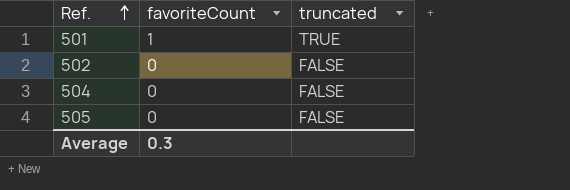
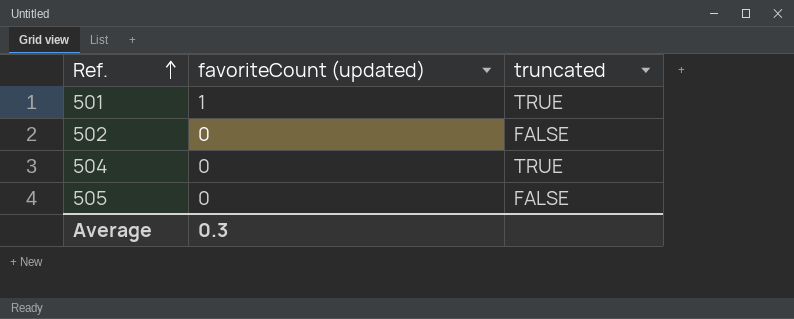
column name: favoriteCount -> favoriteCount (updated)
504 | truncated: FALSE -> TRUE

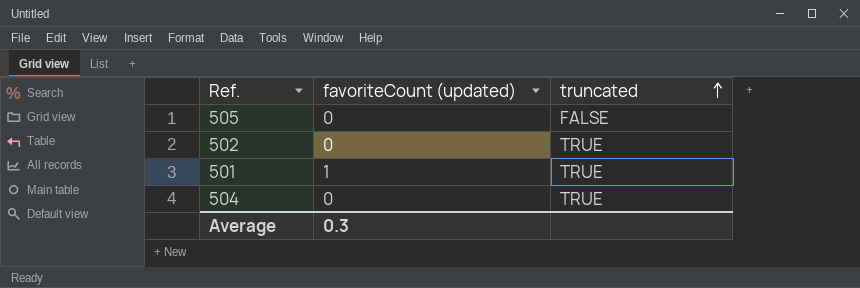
row order: Ref. ascending -> truncated ascending
502 | truncated: FALSE -> TRUE

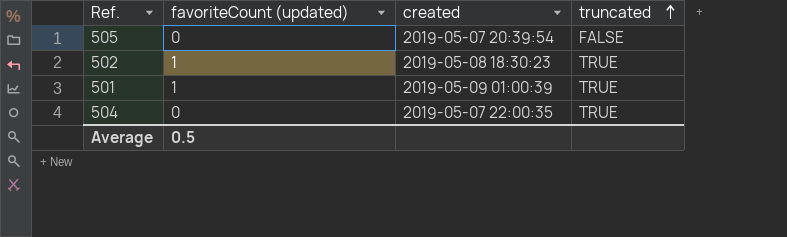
column created | position: none -> 3
502 | favoriteCount (updated): 0 -> 1
Average | favoriteCount (updated): 0.3 -> 0.5

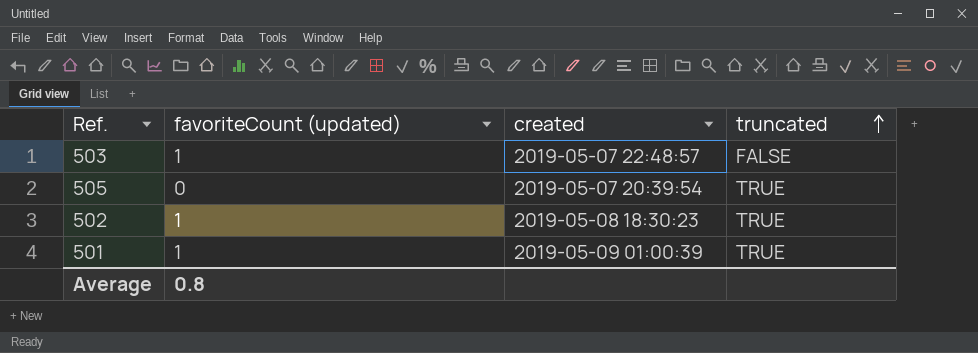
row 504: 0 | 2019-05-07 22:00:35 | TRUE -> none
row 503: none -> 1 | 2019-05-07 22:48:57 | FALSE
505 | truncated: FALSE -> TRUE
Average | favoriteCount (updated): 0.5 -> 0.8

